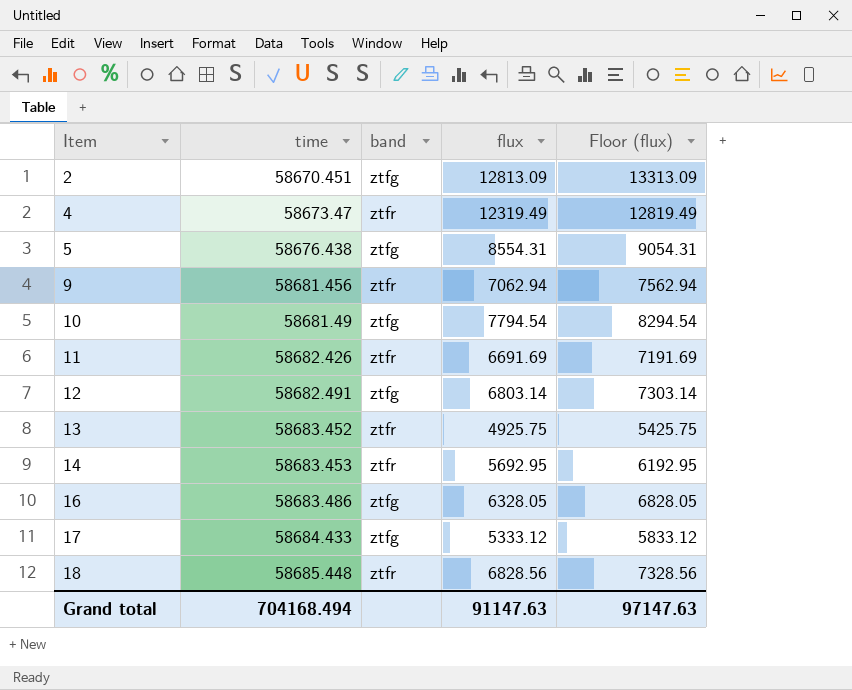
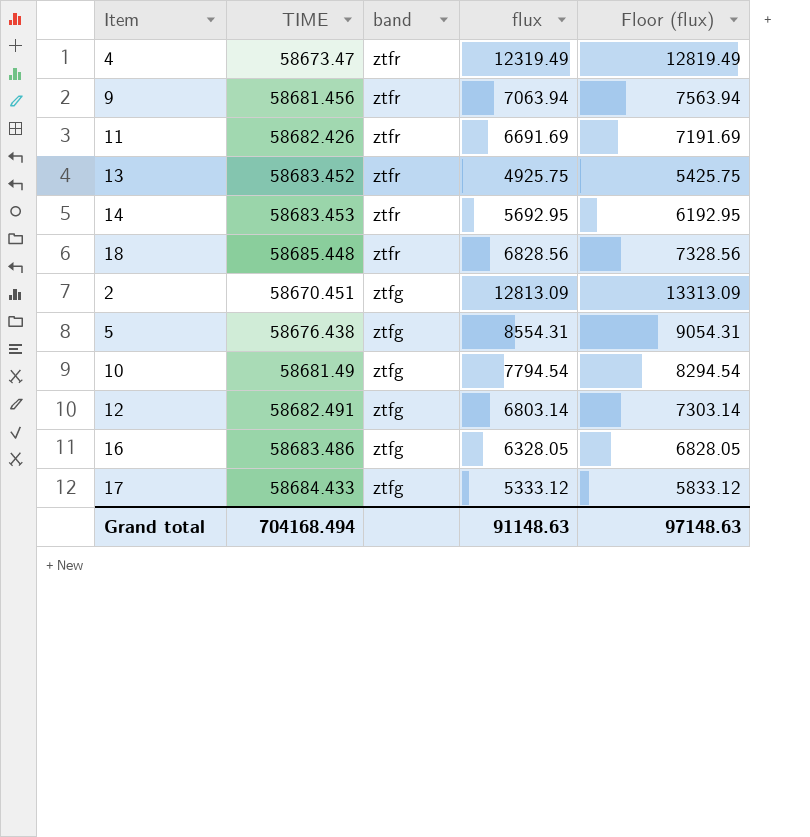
row order: Item ascending -> band descending
column name: time -> TIME
9 | flux: 7062.94 -> 7063.94
9 | Floor (flux): 7562.94 -> 7563.94
Grand total | flux: 91147.63 -> 91148.63
Grand total | Floor (flux): 97147.63 -> 97148.63

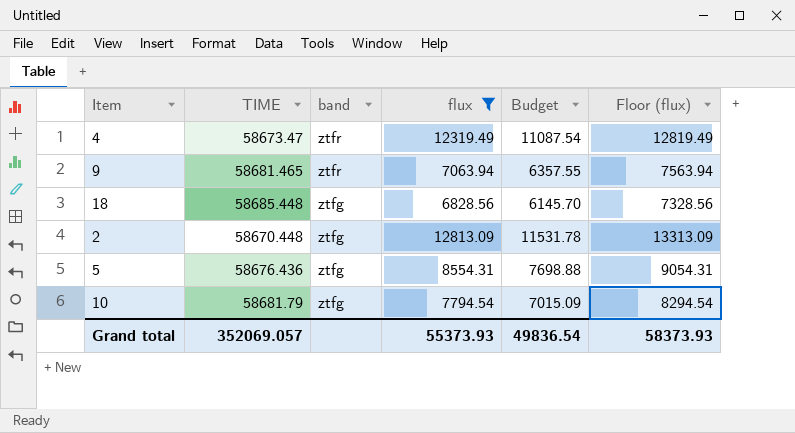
filter: none -> flux >= 6828.56
column Budget | formula: none -> [flux] * 0.9
9 | TIME: 58681.456 -> 58681.465
18 | band: ztfr -> ztfg
2 | TIME: 58670.451 -> 58670.448
5 | TIME: 58676.438 -> 58676.436
10 | TIME: 58681.49 -> 58681.79
Grand total | TIME: 704168.494 -> 352069.057
Grand total | flux: 91148.63 -> 55373.93
Grand total | Floor (flux): 97148.63 -> 58373.93

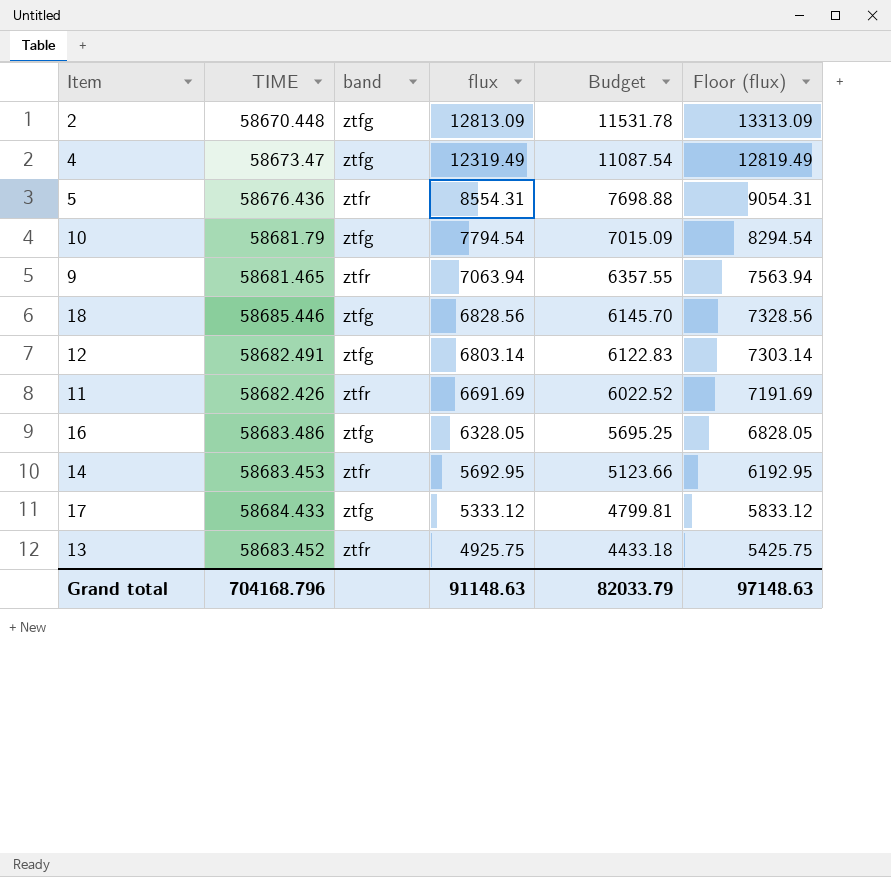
filter: flux >= 6828.56 -> none
row order: band descending -> flux descending
4 | band: ztfr -> ztfg
5 | band: ztfg -> ztfr
18 | TIME: 58685.448 -> 58685.446
Grand total | TIME: 352069.057 -> 704168.796
Grand total | flux: 55373.93 -> 91148.63
Grand total | Budget: 49836.54 -> 82033.79
Grand total | Floor (flux): 58373.93 -> 97148.63

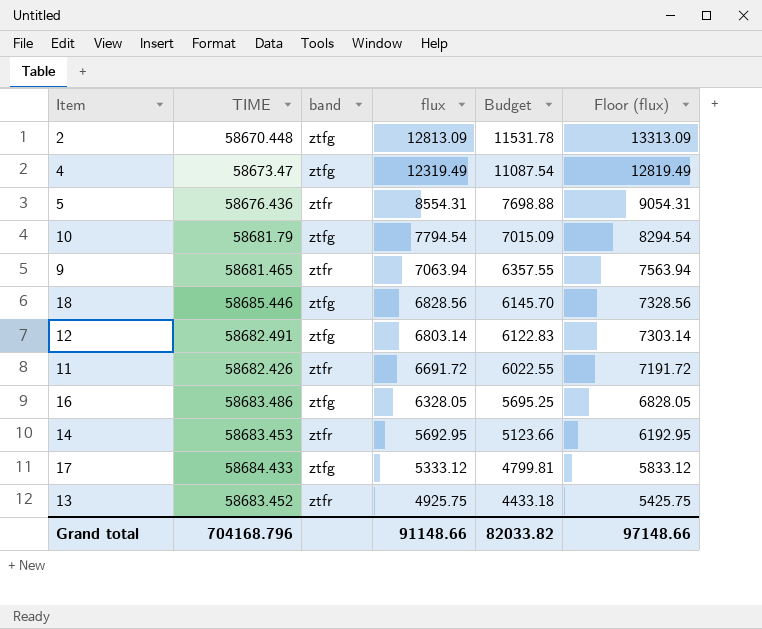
11 | flux: 6691.69 -> 6691.72
11 | Budget: 6022.52 -> 6022.55
11 | Floor (flux): 7191.69 -> 7191.72
Grand total | flux: 91148.63 -> 91148.66
Grand total | Budget: 82033.79 -> 82033.82
Grand total | Floor (flux): 97148.63 -> 97148.66

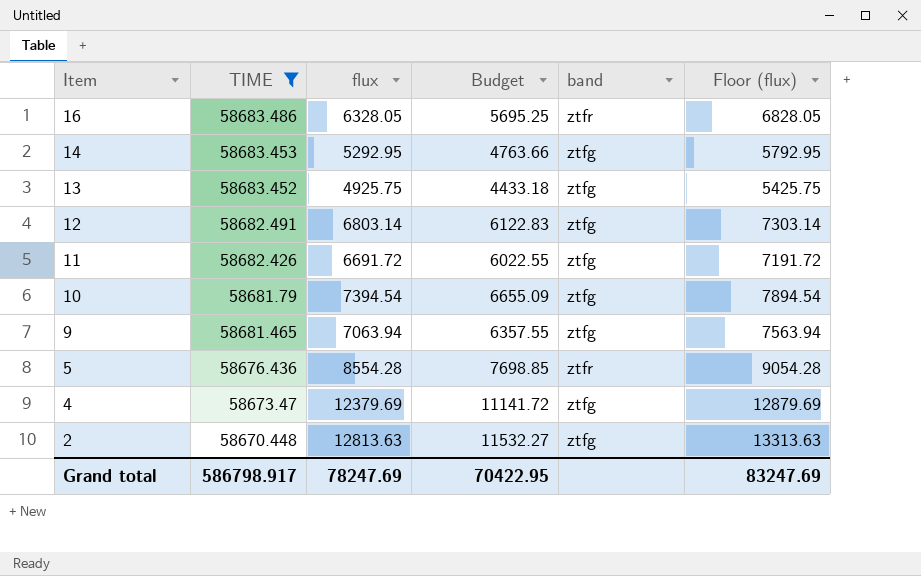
filter: none -> TIME <= 58683.486
row order: flux descending -> Item descending
column band | position: 3 -> 5
16 | band: ztfg -> ztfr
14 | flux: 5692.95 -> 5292.95
14 | Budget: 5123.66 -> 4763.66
14 | band: ztfr -> ztfg
14 | Floor (flux): 6192.95 -> 5792.95
13 | band: ztfr -> ztfg
11 | band: ztfr -> ztfg
10 | flux: 7794.54 -> 7394.54
10 | Budget: 7015.09 -> 6655.09
10 | Floor (flux): 8294.54 -> 7894.54
9 | band: ztfr -> ztfg
5 | flux: 8554.31 -> 8554.28
5 | Budget: 7698.88 -> 7698.85
5 | Floor (flux): 9054.31 -> 9054.28
4 | flux: 12319.49 -> 12379.69
4 | Budget: 11087.54 -> 11141.72
4 | Floor (flux): 12819.49 -> 12879.69
2 | flux: 12813.09 -> 12813.63
2 | Budget: 11531.78 -> 11532.27
2 | Floor (flux): 13313.09 -> 13313.63
Grand total | TIME: 704168.796 -> 586798.917
Grand total | flux: 91148.66 -> 78247.69
Grand total | Budget: 82033.82 -> 70422.95
Grand total | Floor (flux): 97148.66 -> 83247.69

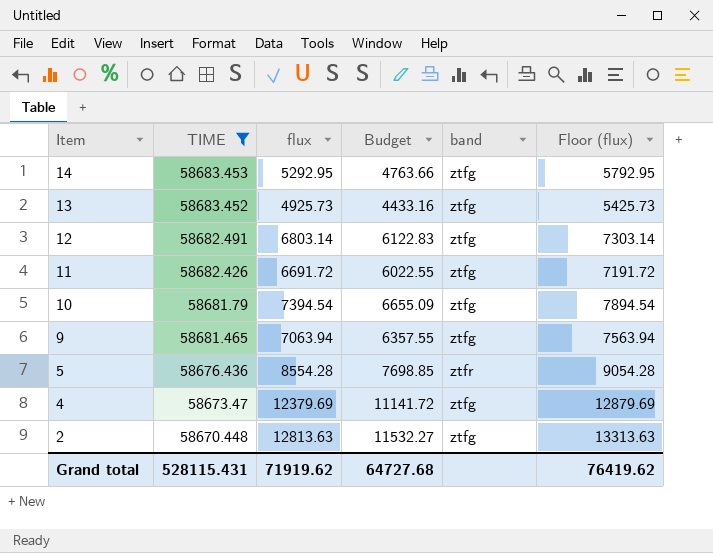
row 16: 58683.486 | 6328.05 | 5695.25 | ztfr | 6828.05 -> none
13 | flux: 4925.75 -> 4925.73
13 | Budget: 4433.18 -> 4433.16
13 | Floor (flux): 5425.75 -> 5425.73
Grand total | TIME: 586798.917 -> 528115.431
Grand total | flux: 78247.69 -> 71919.62
Grand total | Budget: 70422.95 -> 64727.68
Grand total | Floor (flux): 83247.69 -> 76419.62

